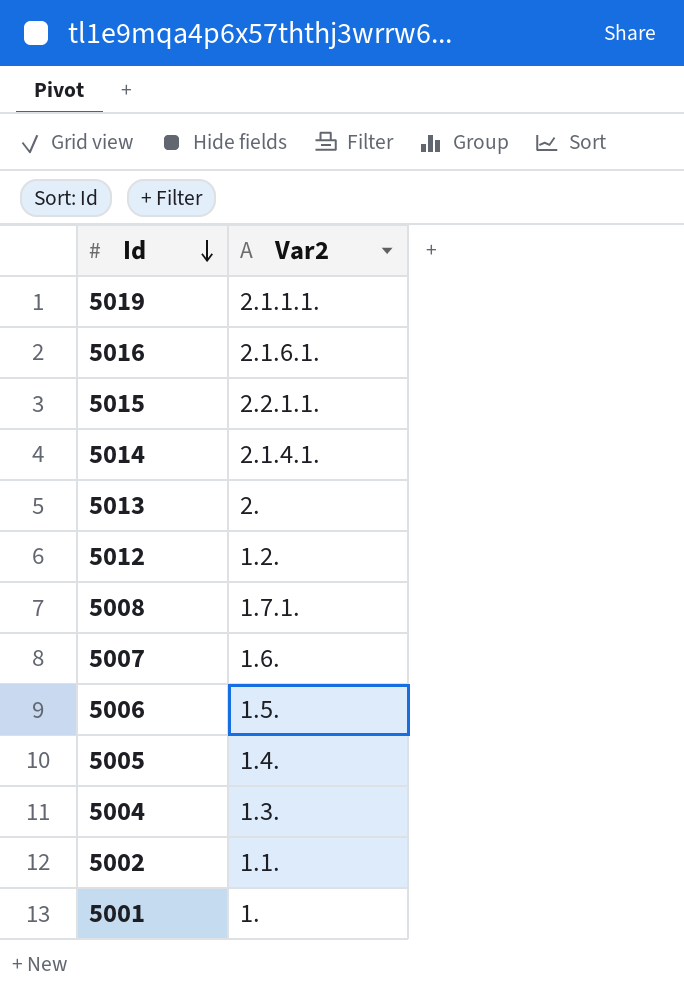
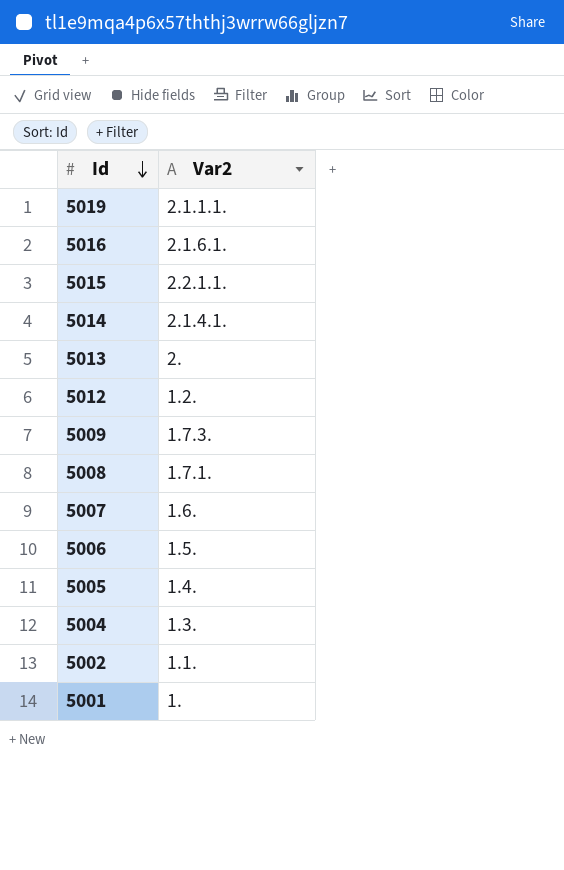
row 5009: none -> 1.7.3.

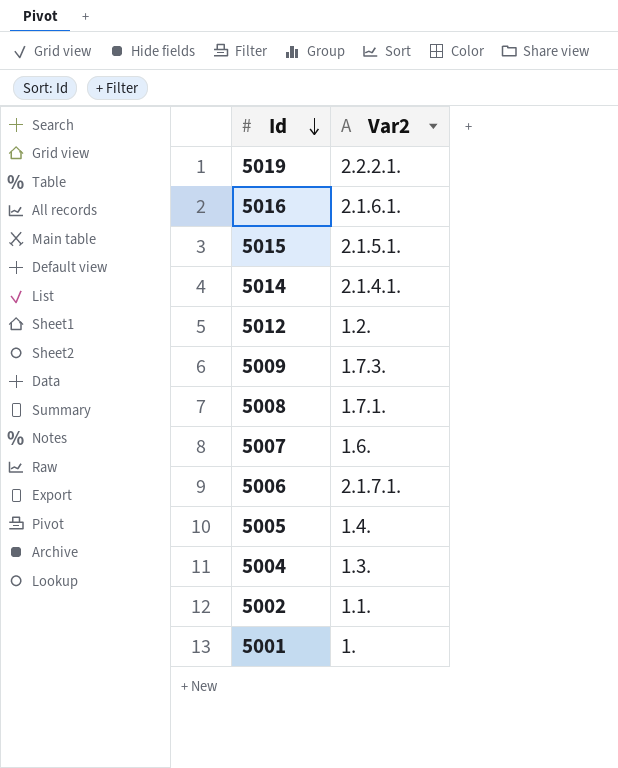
row 5013: 2. -> none
5019 | Var2: 2.1.1.1. -> 2.2.2.1.
5015 | Var2: 2.2.1.1. -> 2.1.5.1.
5006 | Var2: 1.5. -> 2.1.7.1.

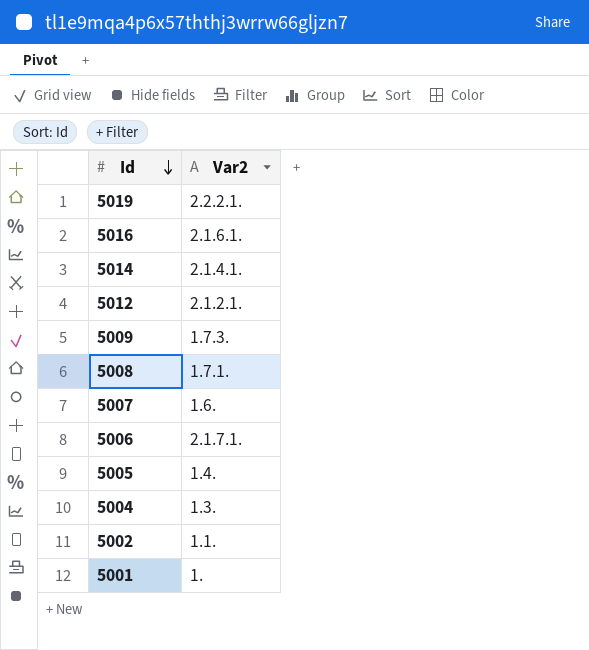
row 5015: 2.1.5.1. -> none
5012 | Var2: 1.2. -> 2.1.2.1.

